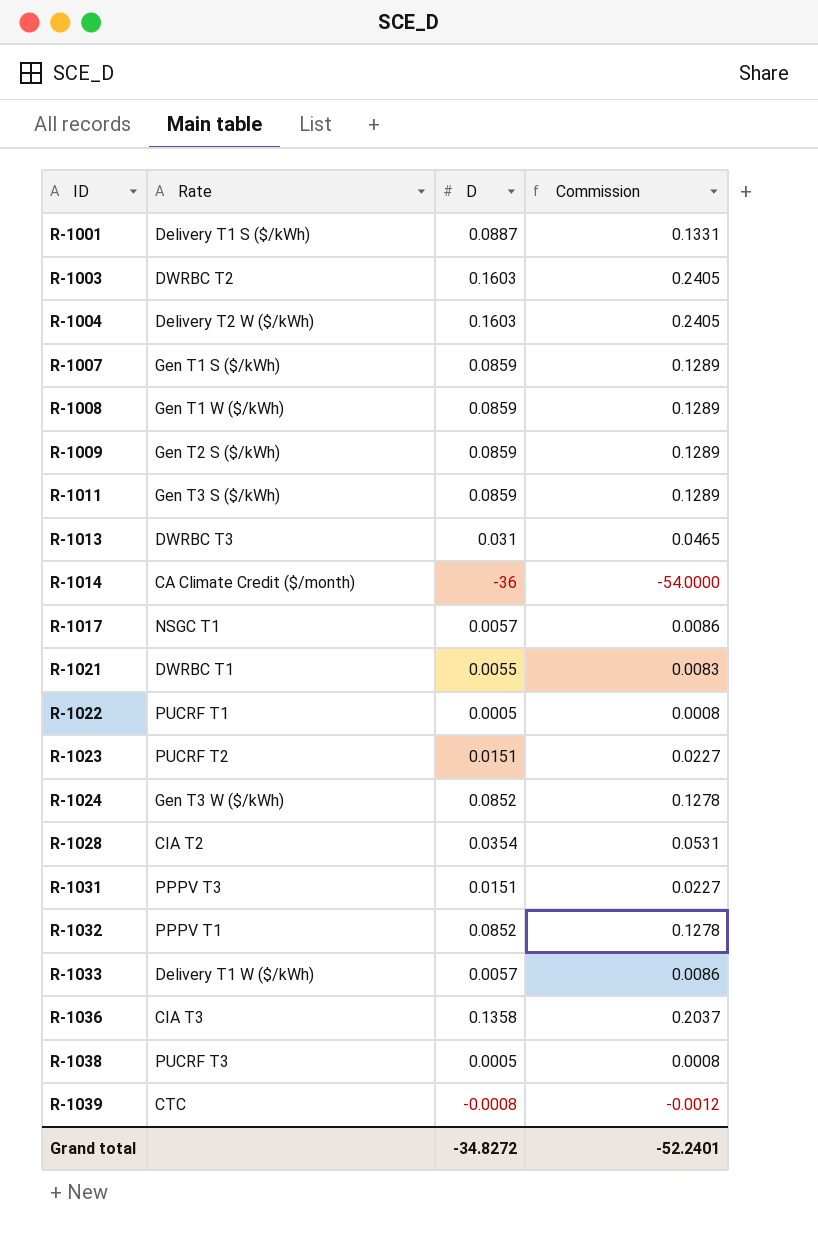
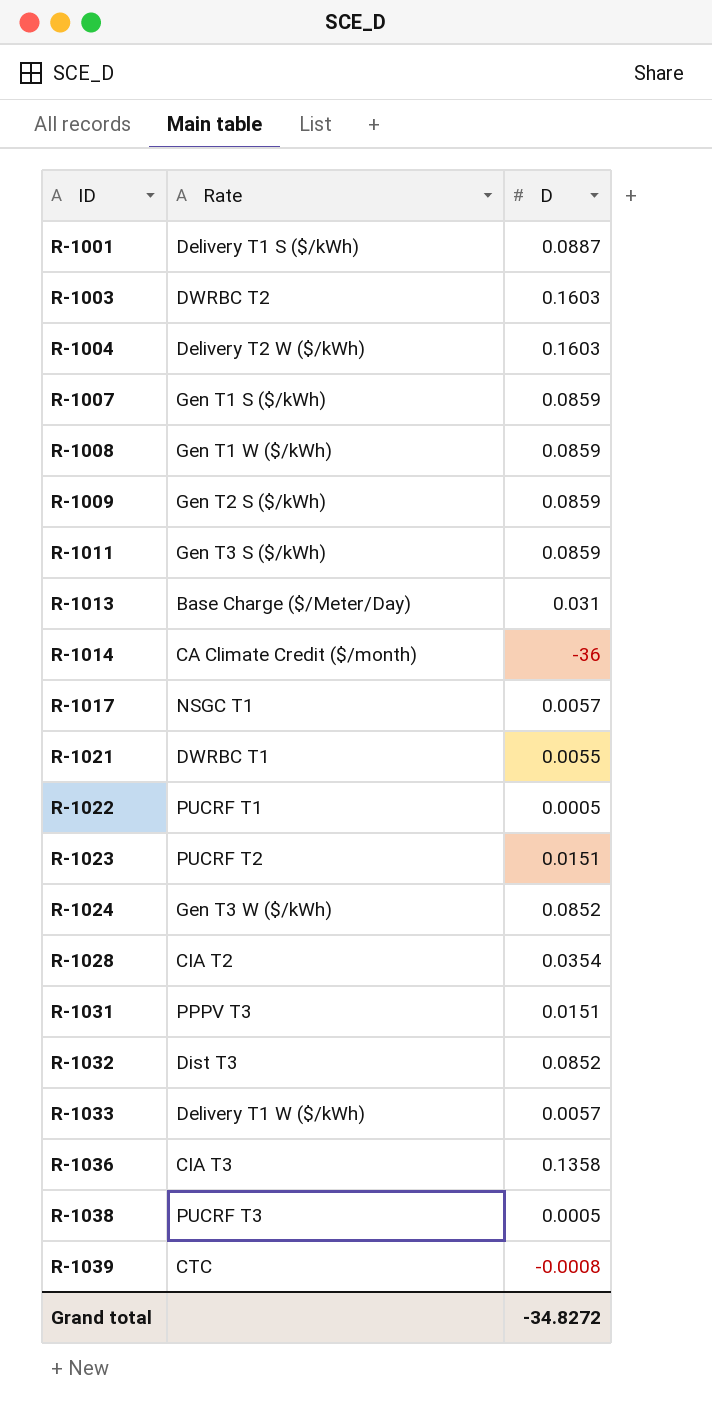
column Commission | formula: [D] * 1.5 -> none
R-1013 | Rate: DWRBC T3 -> Base Charge ($/Meter/Day)
R-1032 | Rate: PPPV T1 -> Dist T3

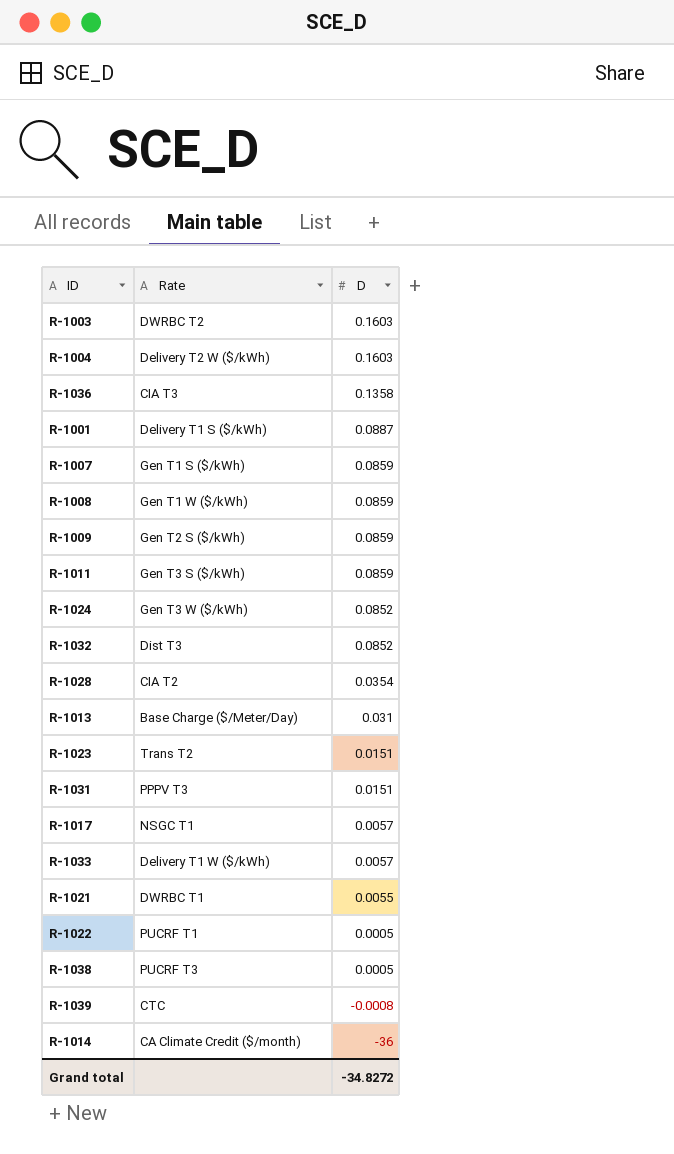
row order: ID ascending -> D descending
R-1023 | Rate: PUCRF T2 -> Trans T2

